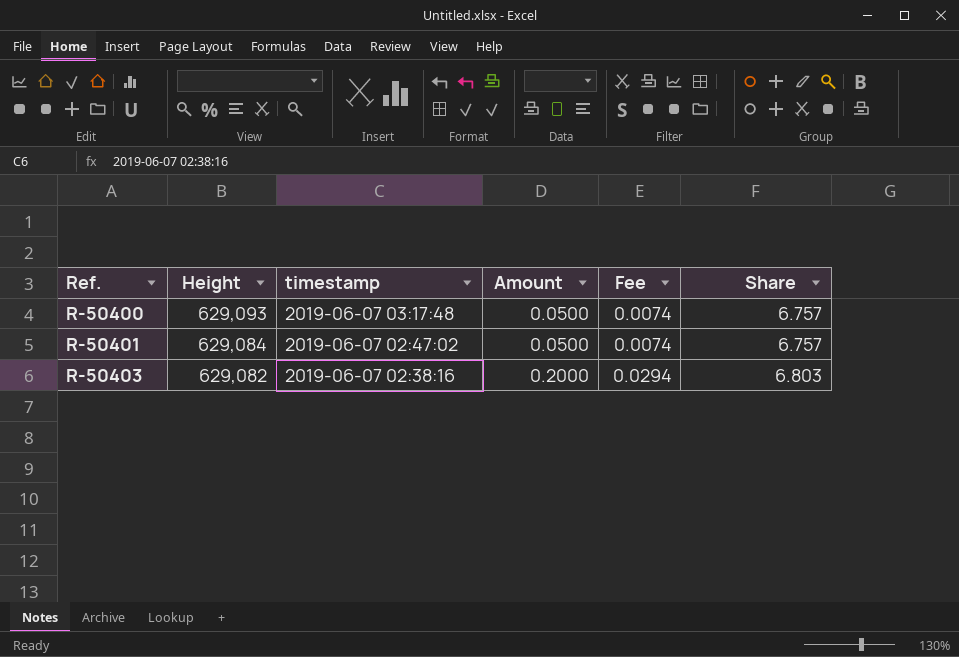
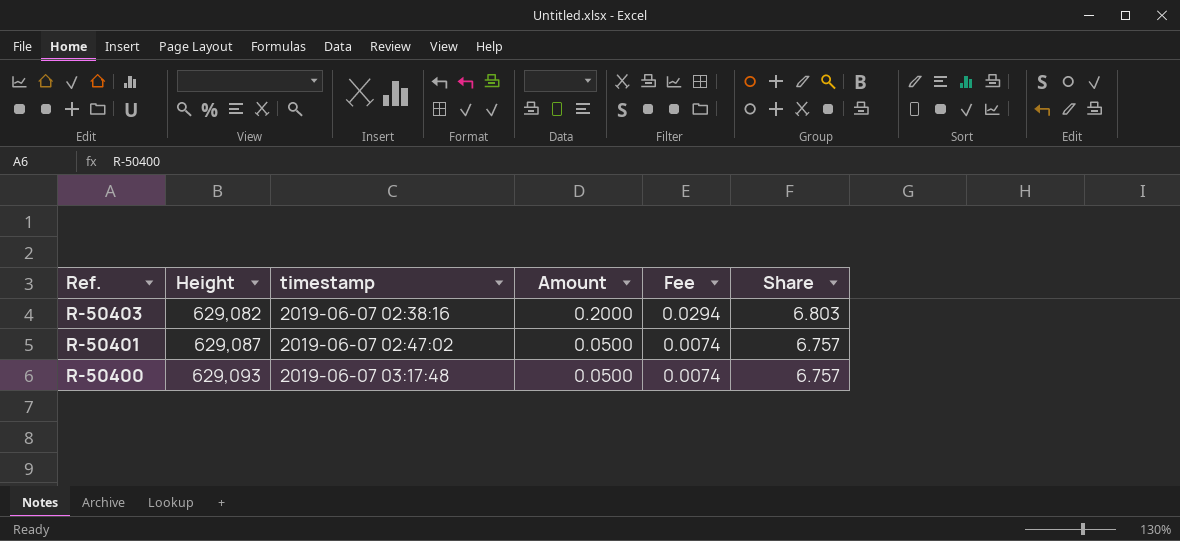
row order: Ref. ascending -> Ref. descending
R-50401 | Height: 629,084 -> 629,087

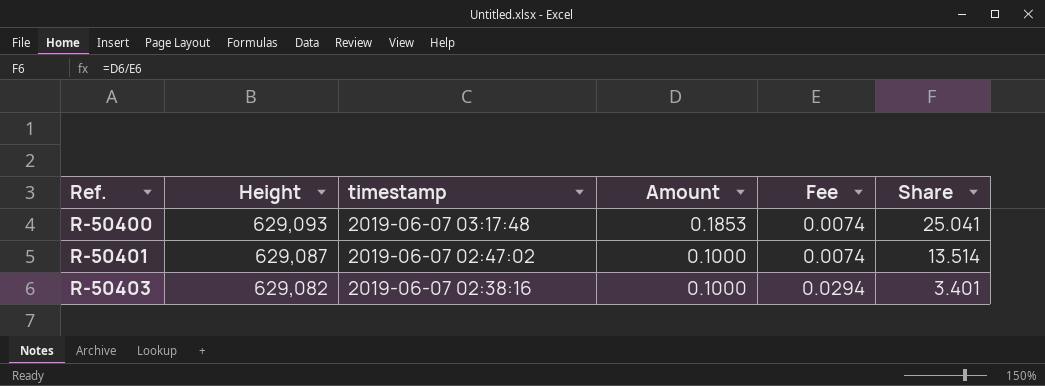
row order: Ref. descending -> Ref. ascending
R-50400 | Amount: 0.0500 -> 0.1853
R-50400 | Share: 6.757 -> 25.041
R-50401 | Amount: 0.0500 -> 0.1000
R-50401 | Share: 6.757 -> 13.514
R-50403 | Amount: 0.2000 -> 0.1000
R-50403 | Share: 6.803 -> 3.401

